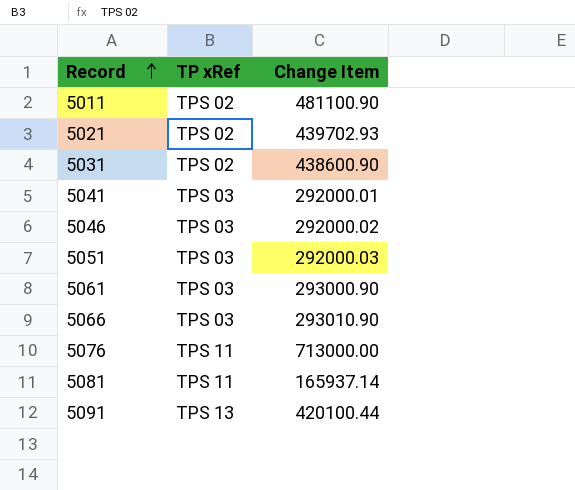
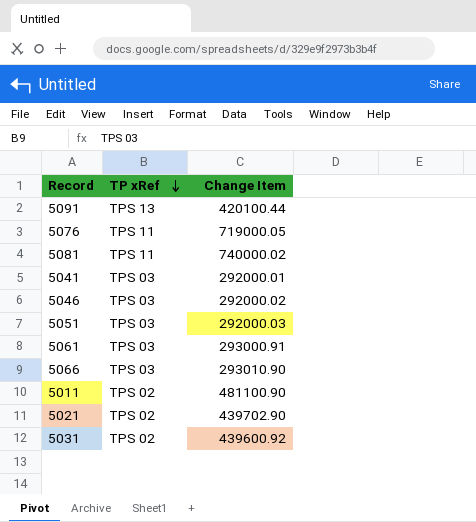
row order: Record ascending -> TP xRef descending
5076 | Change Item: 713000.00 -> 719000.05
5081 | Change Item: 165937.14 -> 740000.02
5061 | Change Item: 293000.90 -> 293000.91
5021 | Change Item: 439702.93 -> 439702.90
5031 | Change Item: 438600.90 -> 439600.92

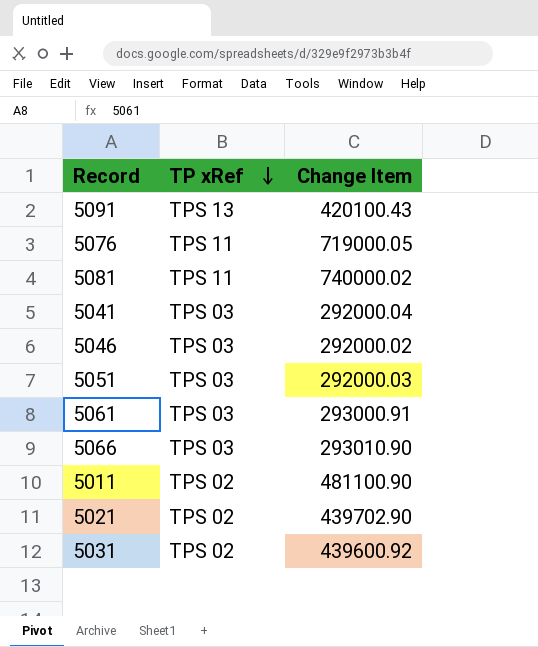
5091 | Change Item: 420100.44 -> 420100.43
5041 | Change Item: 292000.01 -> 292000.04

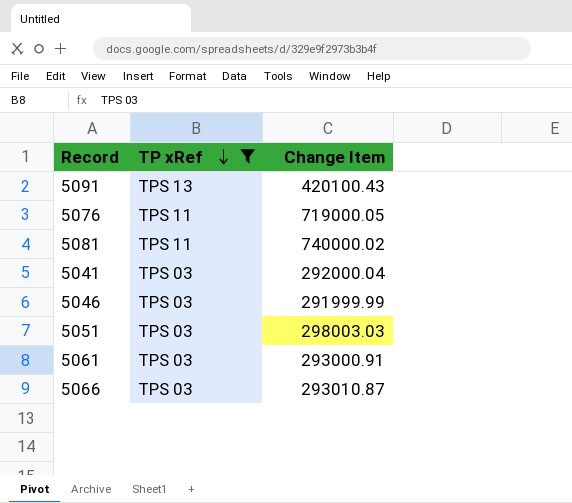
filter: none -> TP xRef != TPS 02
5046 | Change Item: 292000.02 -> 291999.99
5051 | Change Item: 292000.03 -> 298003.03
5066 | Change Item: 293010.90 -> 293010.87

